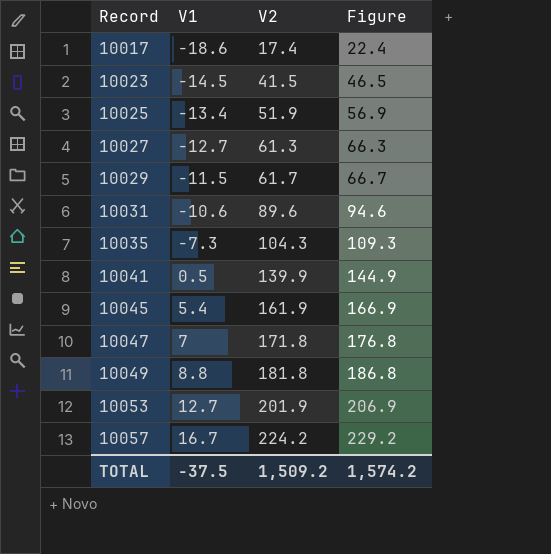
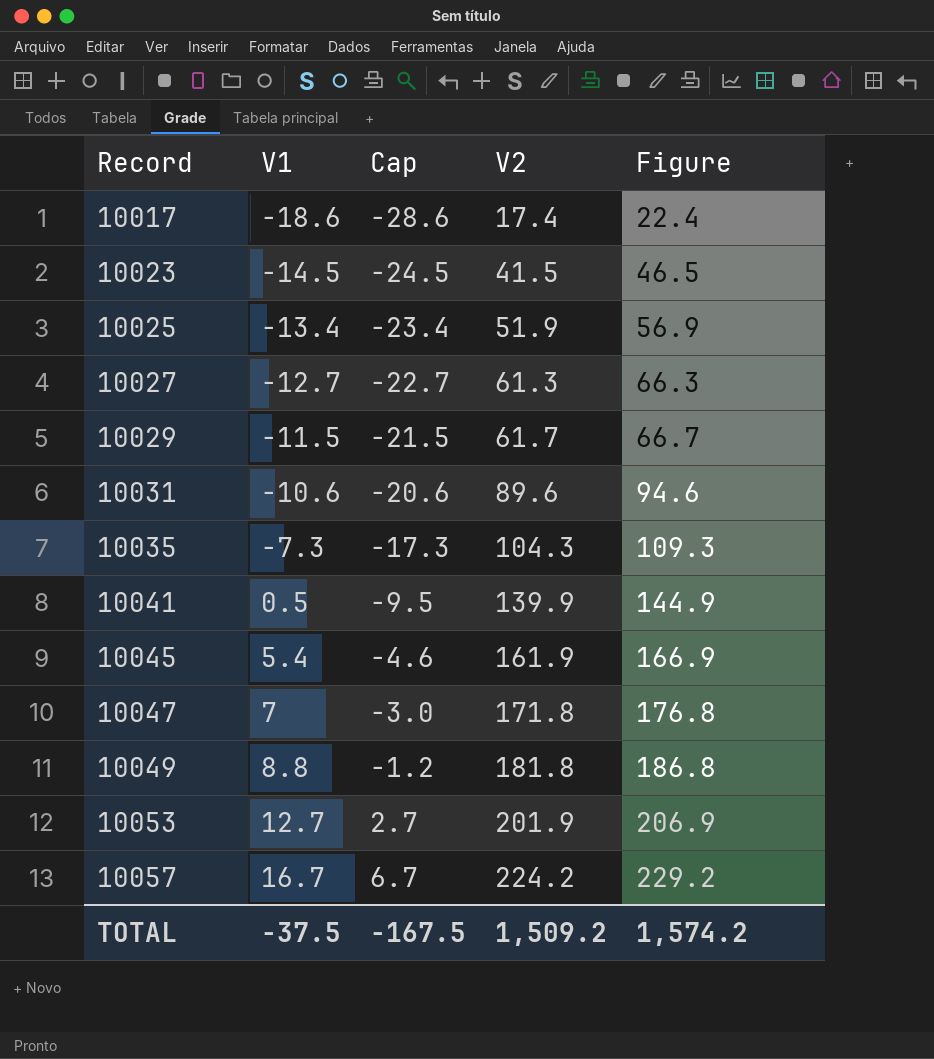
column Cap | formula: none -> [V1] - 10

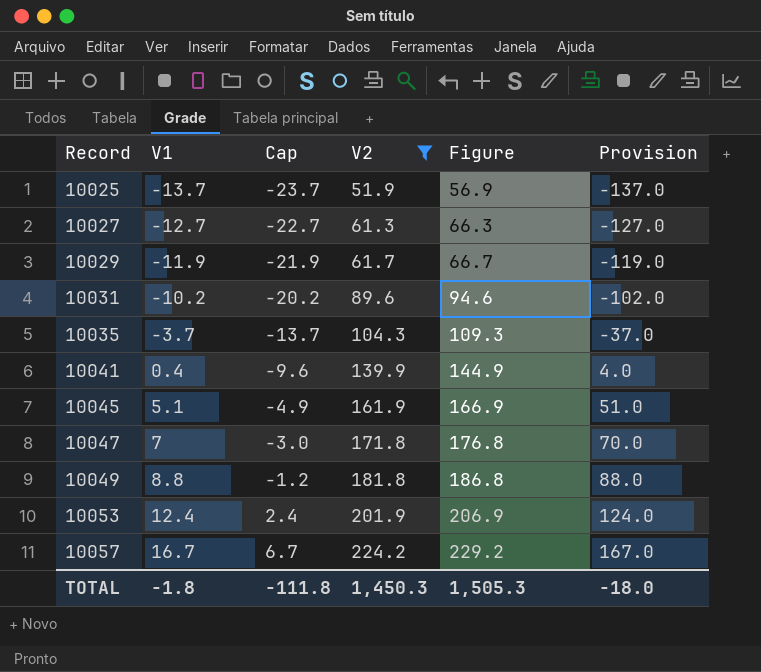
filter: none -> V2 >= 51.9
column Provision | formula: none -> [V1] * 10
10025 | V1: -13.4 -> -13.7
10025 | Cap: -23.4 -> -23.7
10029 | V1: -11.5 -> -11.9
10029 | Cap: -21.5 -> -21.9
10031 | V1: -10.6 -> -10.2
10031 | Cap: -20.6 -> -20.2
10035 | V1: -7.3 -> -3.7
10035 | Cap: -17.3 -> -13.7
10041 | V1: 0.5 -> 0.4
10041 | Cap: -9.5 -> -9.6
10045 | V1: 5.4 -> 5.1
10045 | Cap: -4.6 -> -4.9
10053 | V1: 12.7 -> 12.4
10053 | Cap: 2.7 -> 2.4
TOTAL | V1: -37.5 -> -1.8
TOTAL | Cap: -167.5 -> -111.8
TOTAL | V2: 1,509.2 -> 1,450.3
TOTAL | Figure: 1,574.2 -> 1,505.3

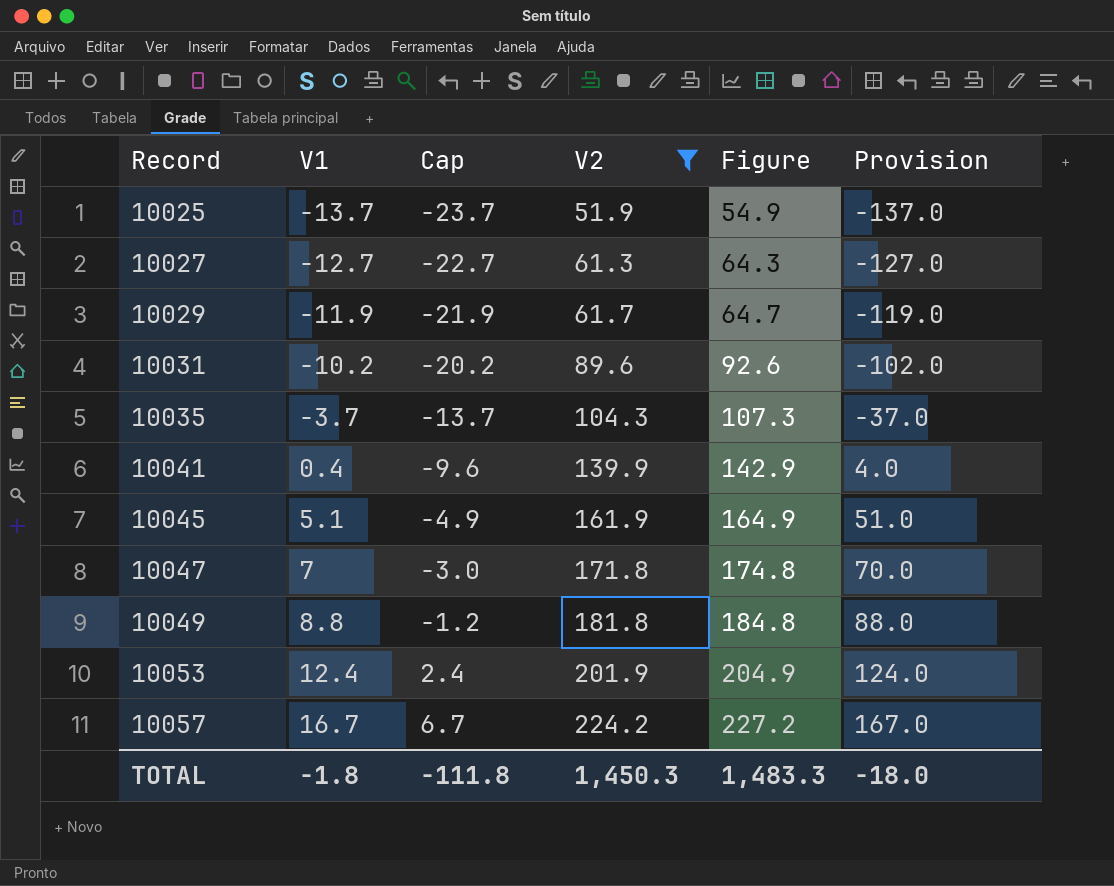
column Figure | formula: [V2] + 5 -> [V2] + 3
TOTAL | Figure: 1,505.3 -> 1,483.3

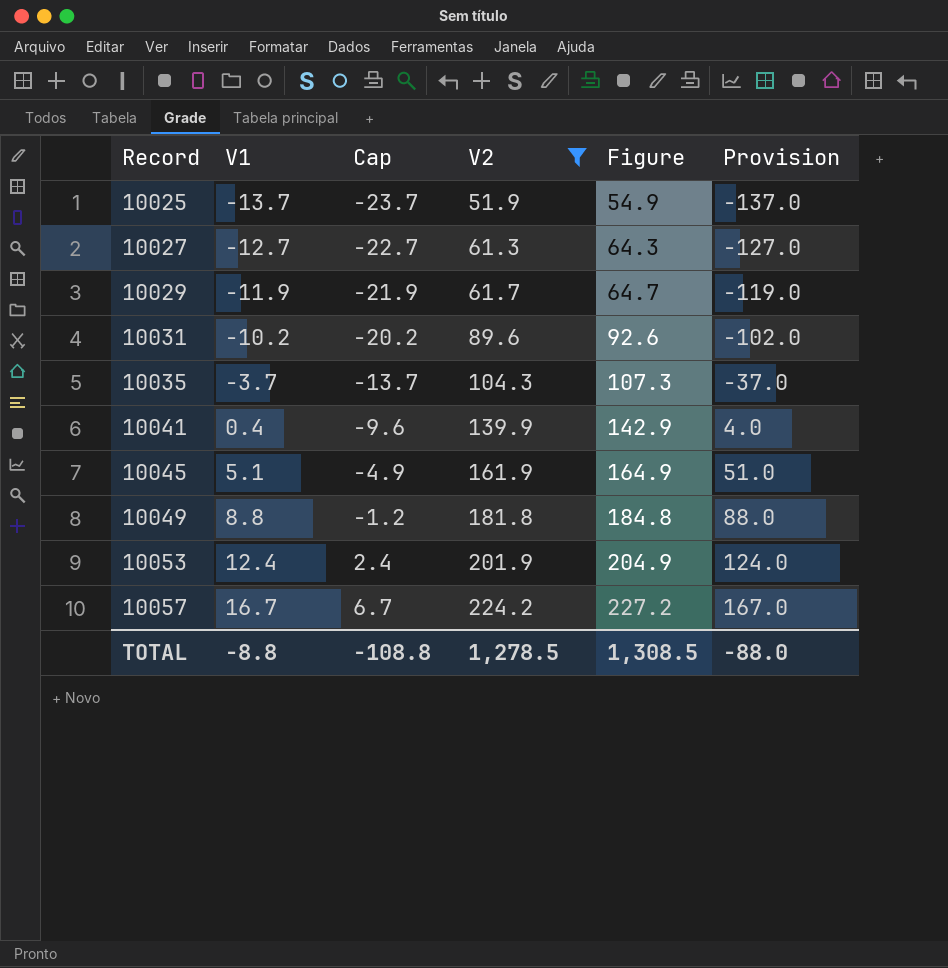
row 10047: 7 | -3.0 | 171.8 | 174.8 | 70.0 -> none
TOTAL | V1: -1.8 -> -8.8
TOTAL | Cap: -111.8 -> -108.8
TOTAL | V2: 1,450.3 -> 1,278.5
TOTAL | Figure: 1,483.3 -> 1,308.5
TOTAL | Provision: -18.0 -> -88.0

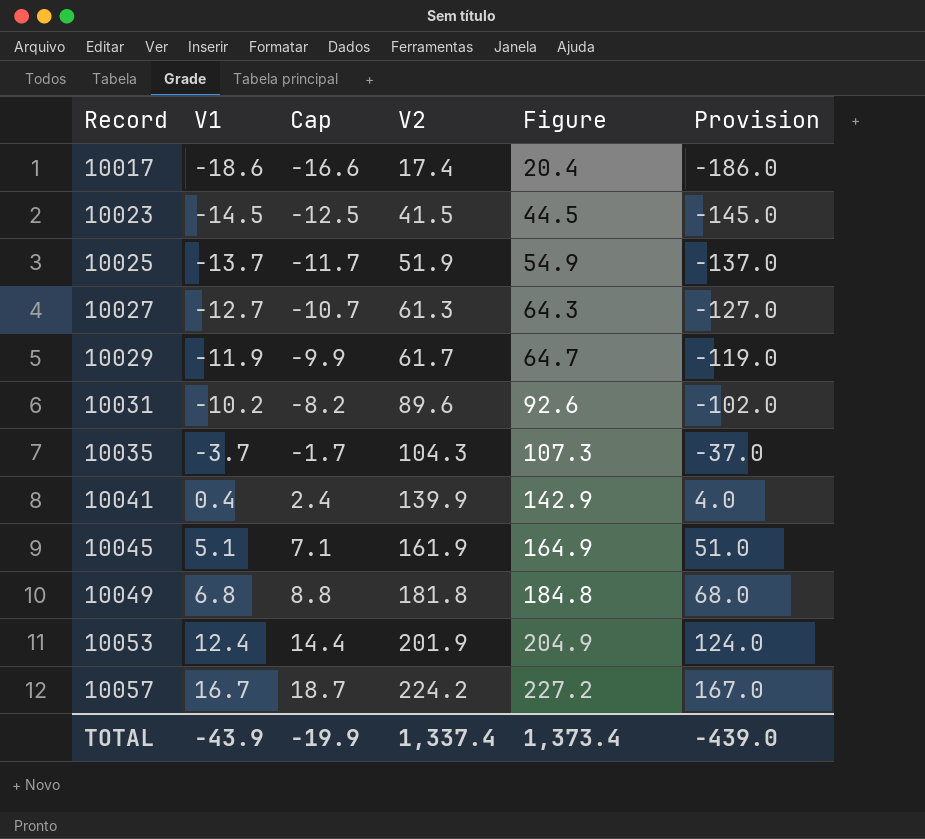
filter: V2 >= 51.9 -> none
column Cap | formula: [V1] - 10 -> [V1] + 2
10049 | V1: 8.8 -> 6.8
10049 | Provision: 88.0 -> 68.0
TOTAL | V1: -8.8 -> -43.9
TOTAL | Cap: -108.8 -> -19.9
TOTAL | V2: 1,278.5 -> 1,337.4
TOTAL | Figure: 1,308.5 -> 1,373.4
TOTAL | Provision: -88.0 -> -439.0

